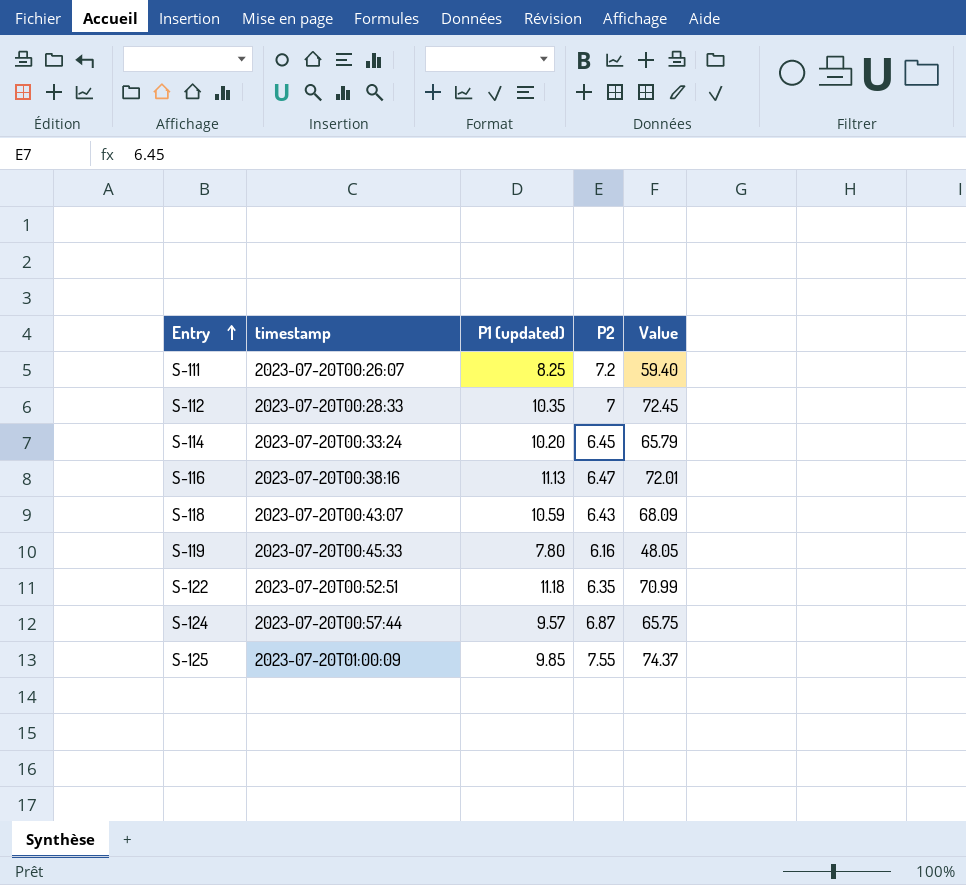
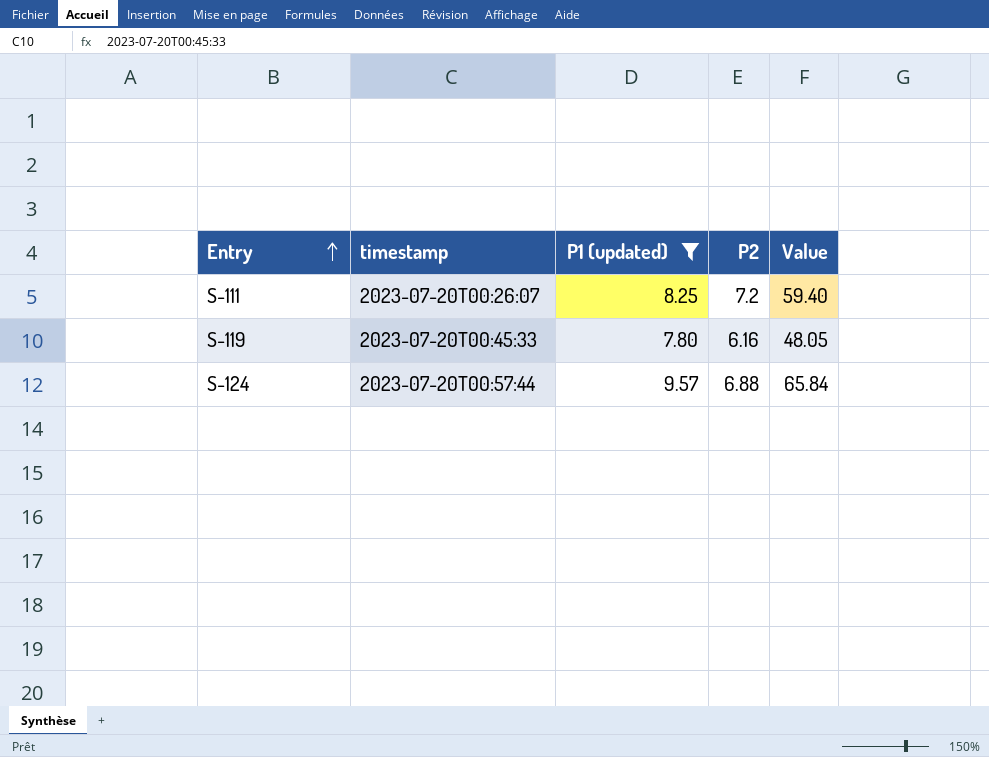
filter: none -> P1 (updated) <= 9.57
S-124 | P2: 6.87 -> 6.88
S-124 | Value: 65.75 -> 65.84

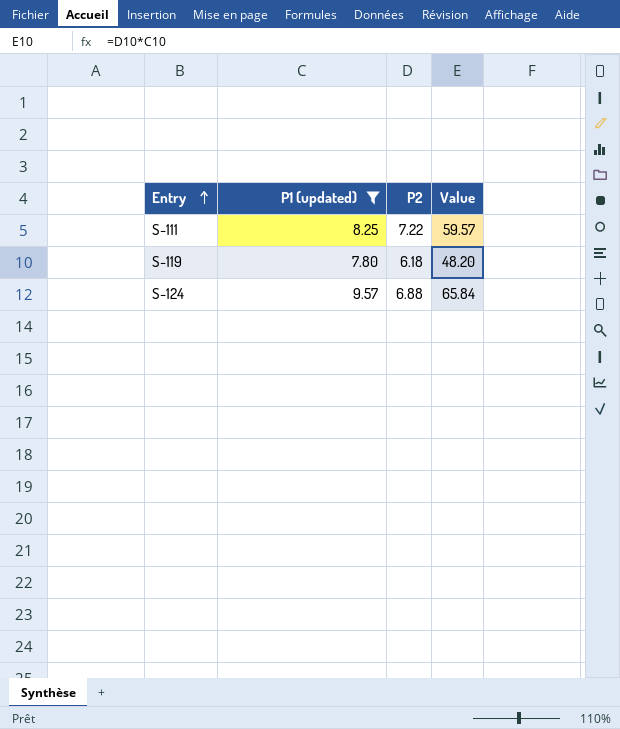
column timestamp | position: 2 -> none
S-111 | P2: 7.2 -> 7.22
S-111 | Value: 59.40 -> 59.57
S-119 | P2: 6.16 -> 6.18
S-119 | Value: 48.05 -> 48.20

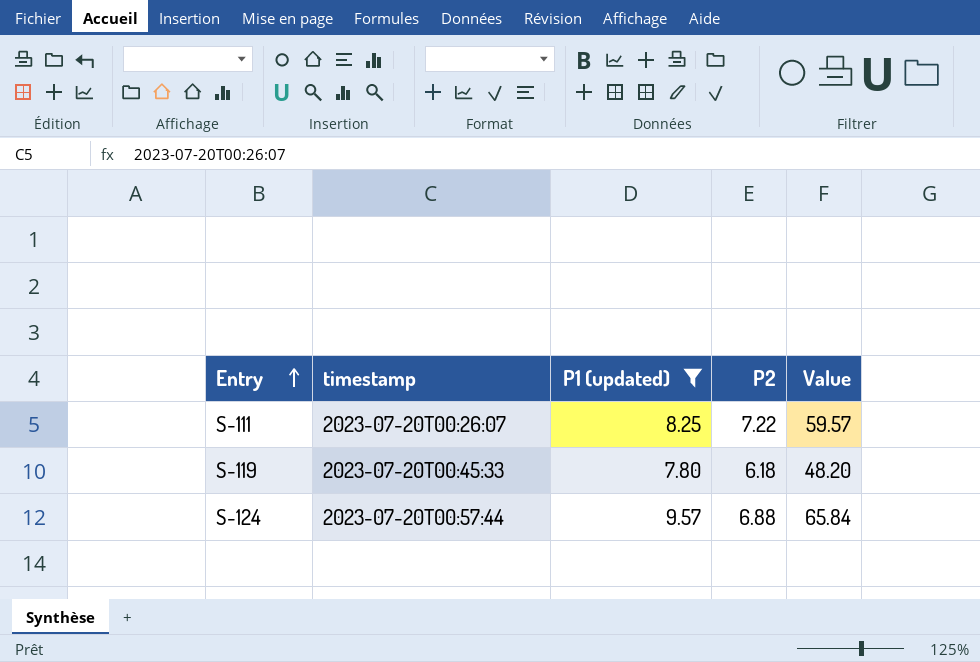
column timestamp | position: none -> 2

